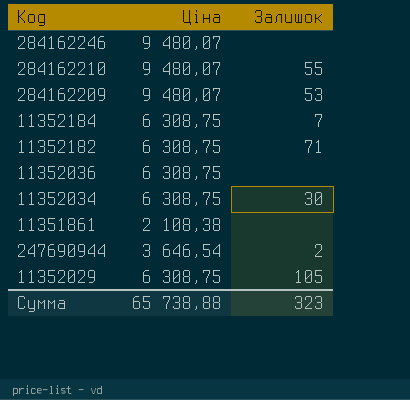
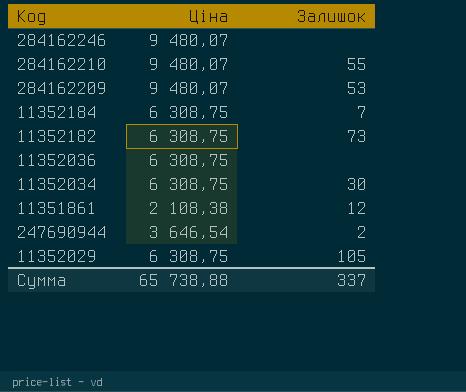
11352182 | Залишок: 71 -> 73
11351861 | Залишок: none -> 12
Сумма | Залишок: 323 -> 337

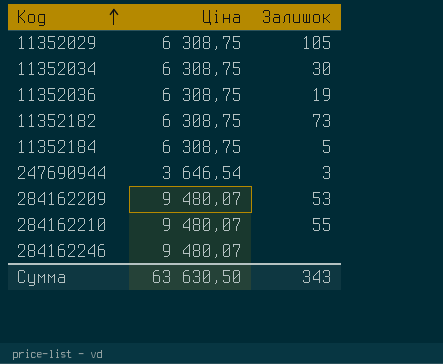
row order: none -> Код ascending
row 11351861: 2 108,38 | 12 -> none
11352036 | Залишок: none -> 19
11352184 | Залишок: 7 -> 5
247690944 | Залишок: 2 -> 3
Сумма | Ціна: 65 738,88 -> 63 630,50
Сумма | Залишок: 337 -> 343

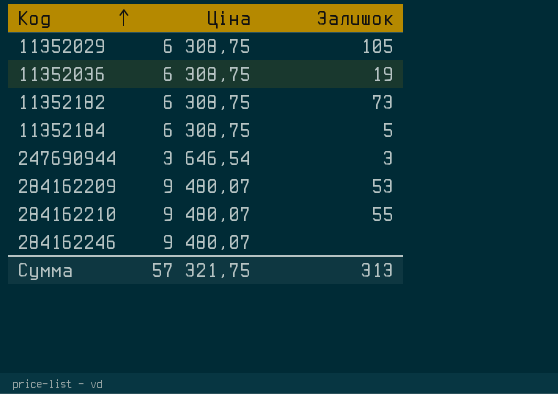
row 11352034: 6 308,75 | 30 -> none
Сумма | Ціна: 63 630,50 -> 57 321,75
Сумма | Залишок: 343 -> 313

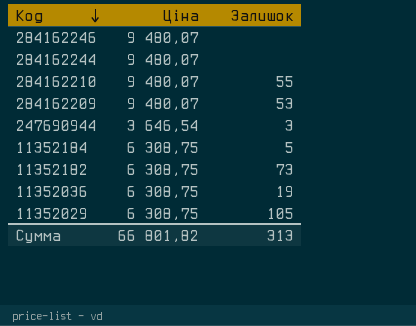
row order: Код ascending -> Код descending
row 284162244: none -> 9 480,07 | none
Сумма | Ціна: 57 321,75 -> 66 801,82

